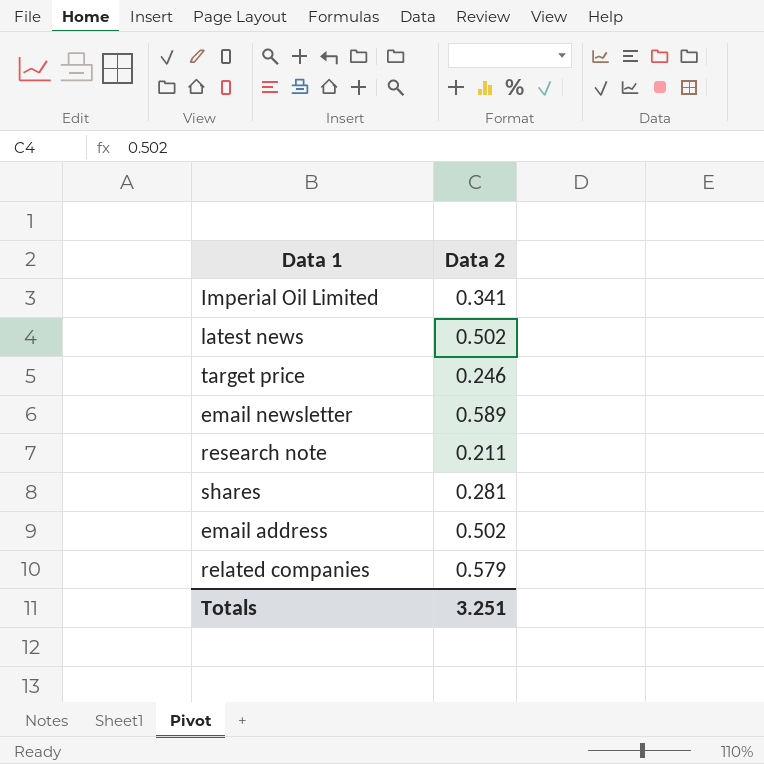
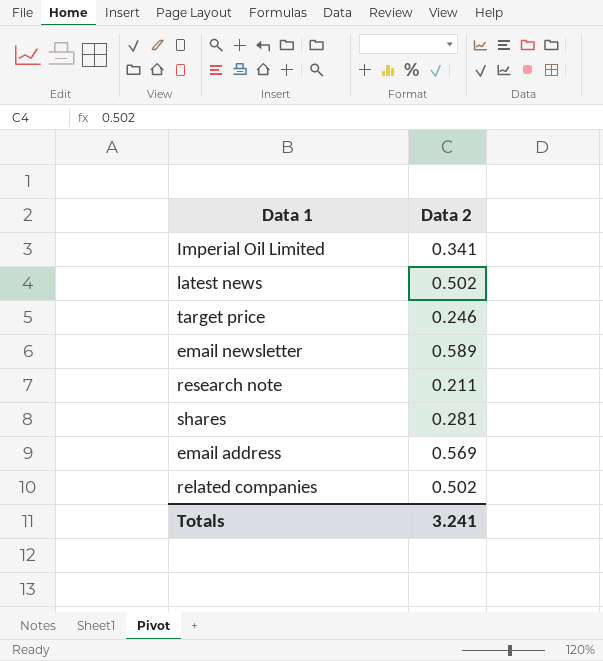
email address | Data 2: 0.502 -> 0.569
related companies | Data 2: 0.579 -> 0.502
Totals | Data 2: 3.251 -> 3.241

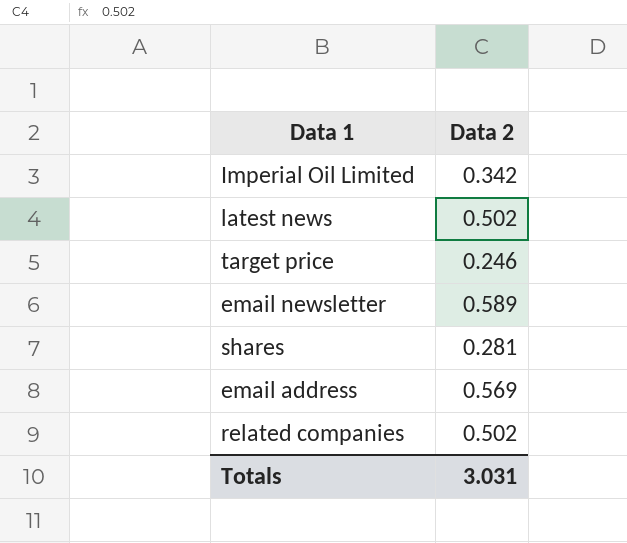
row research note: 0.211 -> none
Imperial Oil Limited | Data 2: 0.341 -> 0.342
Totals | Data 2: 3.241 -> 3.031

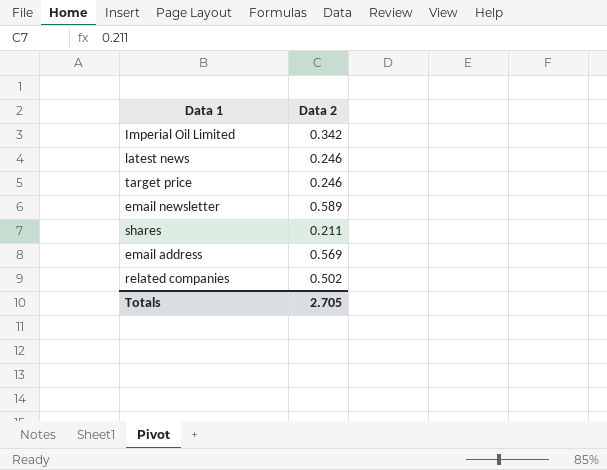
latest news | Data 2: 0.502 -> 0.246
shares | Data 2: 0.281 -> 0.211
Totals | Data 2: 3.031 -> 2.705

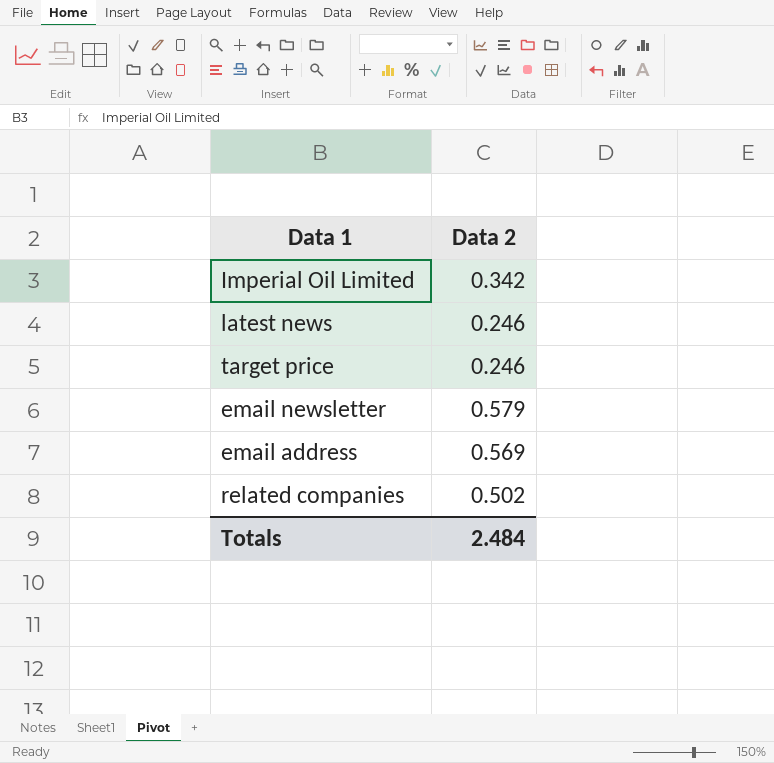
row shares: 0.211 -> none
email newsletter | Data 2: 0.589 -> 0.579
Totals | Data 2: 2.705 -> 2.484

